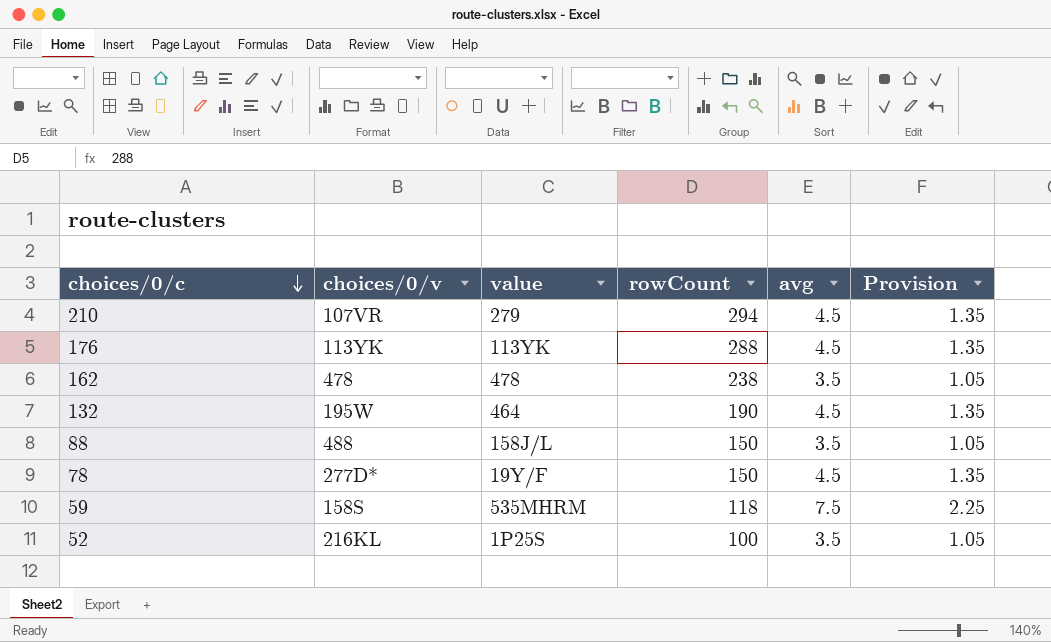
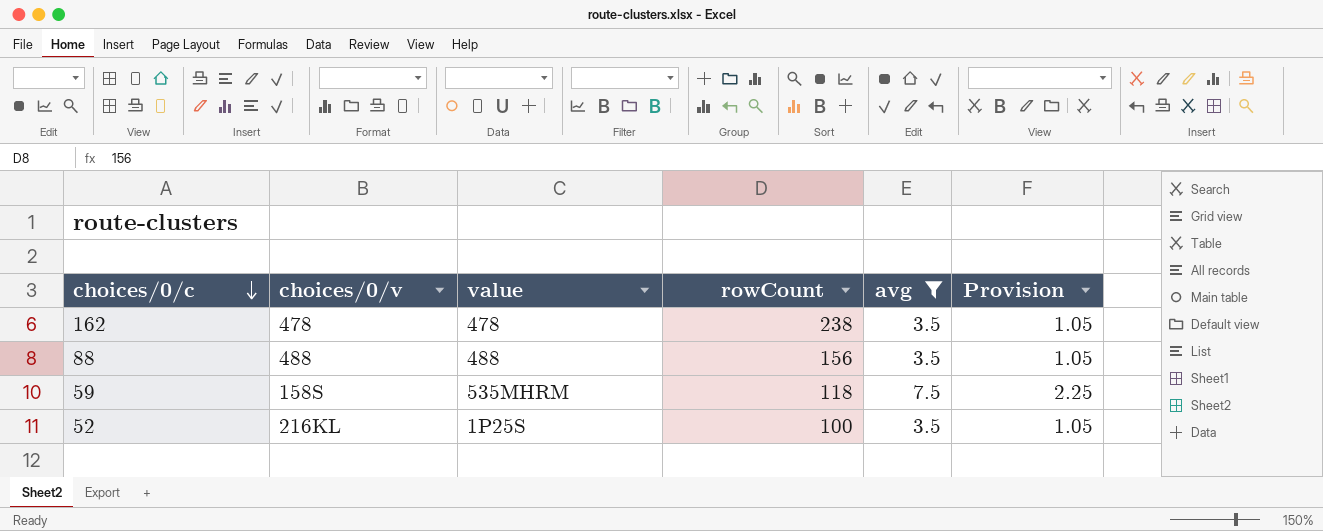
filter: none -> avg != 4.5
88 | value: 158J/L -> 488
88 | rowCount: 150 -> 156

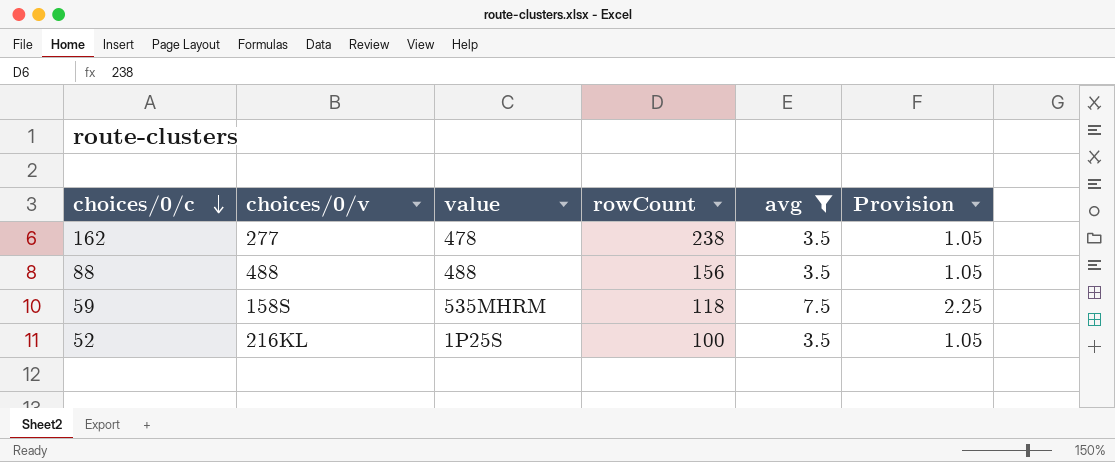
162 | choices/0/v: 478 -> 277

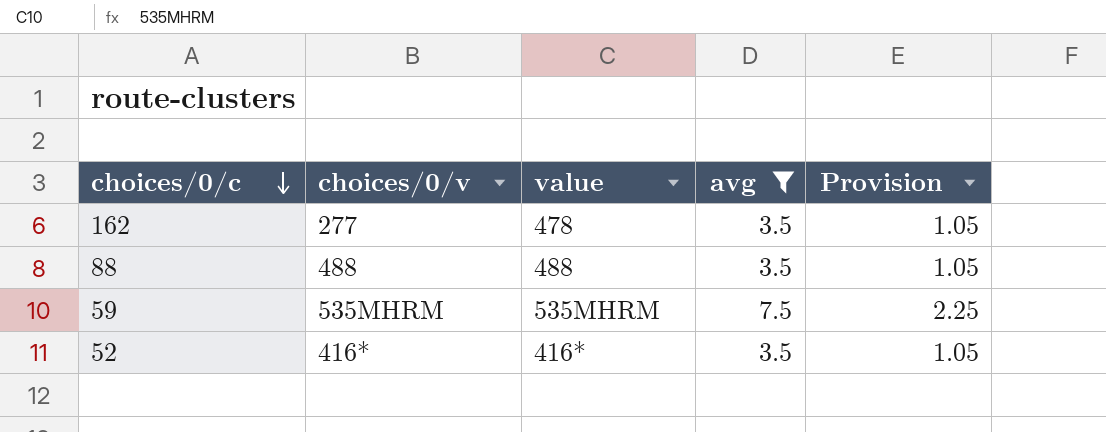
column rowCount | position: 4 -> none
59 | choices/0/v: 158S -> 535MHRM
52 | choices/0/v: 216KL -> 416*
52 | value: 1P25S -> 416*

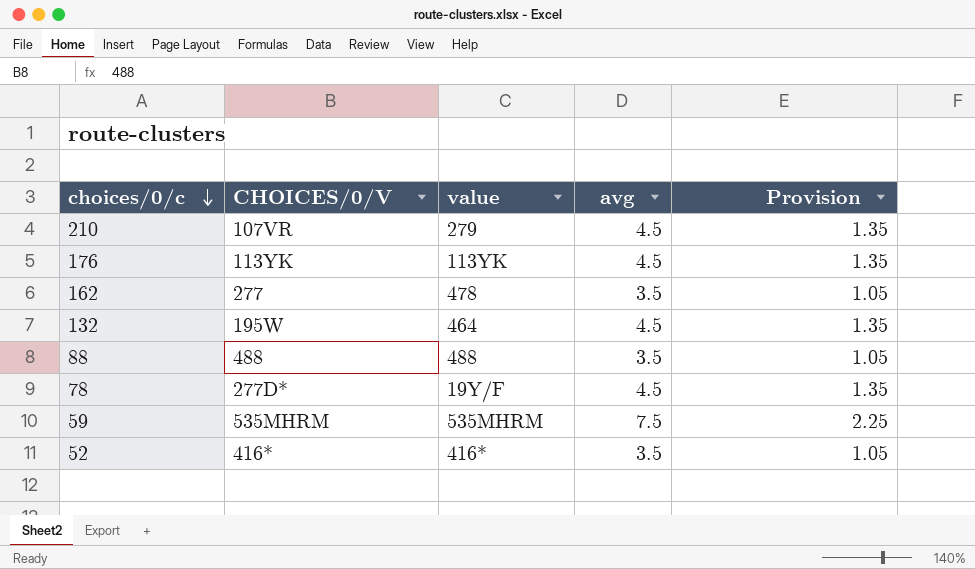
filter: avg != 4.5 -> none
column name: choices/0/v -> CHOICES/0/V

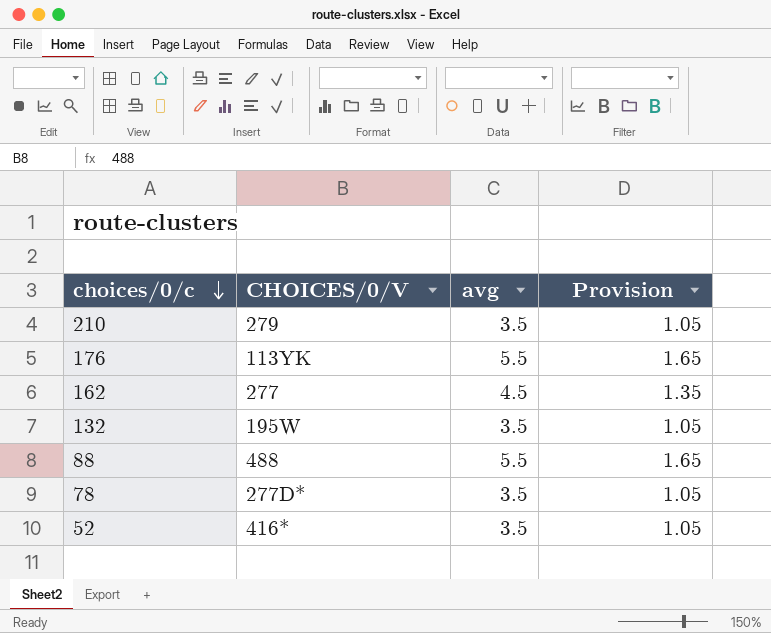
column value | position: 3 -> none
row 59: 535MHRM | 535MHRM | 7.5 | 2.25 -> none
210 | CHOICES/0/V: 107VR -> 279
210 | avg: 4.5 -> 3.5
210 | Provision: 1.35 -> 1.05
176 | avg: 4.5 -> 5.5
176 | Provision: 1.35 -> 1.65
162 | avg: 3.5 -> 4.5
162 | Provision: 1.05 -> 1.35
132 | avg: 4.5 -> 3.5
132 | Provision: 1.35 -> 1.05
88 | avg: 3.5 -> 5.5
88 | Provision: 1.05 -> 1.65
78 | avg: 4.5 -> 3.5
78 | Provision: 1.35 -> 1.05

